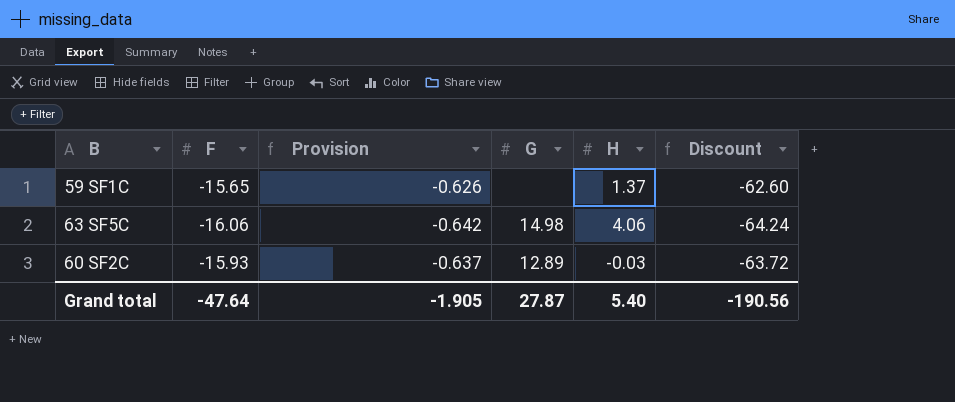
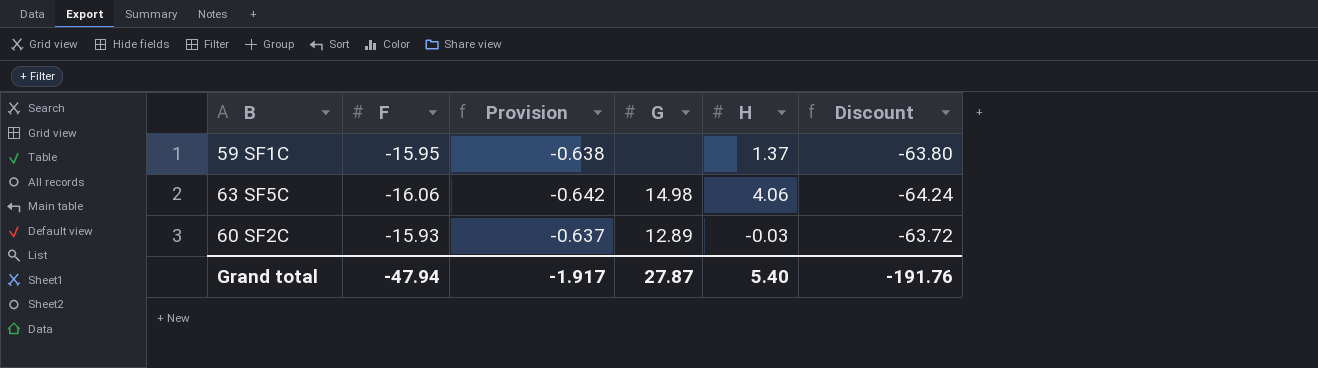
59 SF1C | F: -15.65 -> -15.95
59 SF1C | Provision: -0.626 -> -0.638
59 SF1C | Discount: -62.60 -> -63.80
Grand total | F: -47.64 -> -47.94
Grand total | Provision: -1.905 -> -1.917
Grand total | Discount: -190.56 -> -191.76

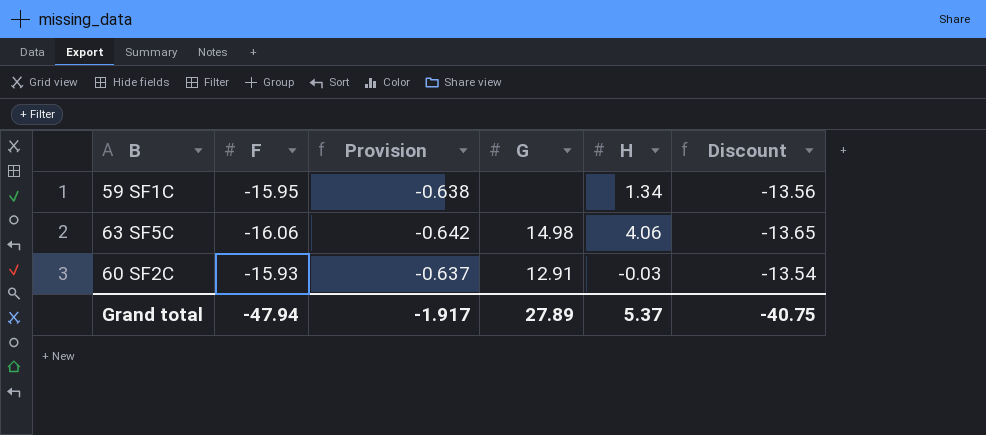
column Discount | formula: [F] * 4 -> [F] * 0.85
59 SF1C | H: 1.37 -> 1.34
60 SF2C | G: 12.89 -> 12.91
Grand total | G: 27.87 -> 27.89
Grand total | H: 5.40 -> 5.37
Grand total | Discount: -191.76 -> -40.75

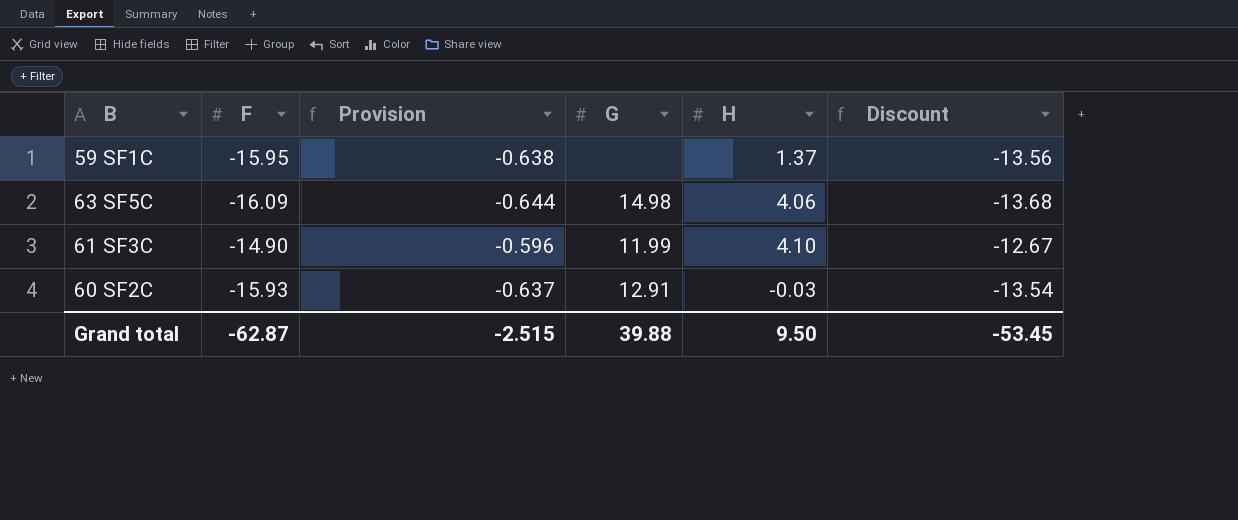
59 SF1C | H: 1.34 -> 1.37
63 SF5C | F: -16.06 -> -16.09
63 SF5C | Provision: -0.642 -> -0.644
63 SF5C | Discount: -13.65 -> -13.68
row 61 SF3C: none -> -14.90 | -0.596 | 11.99 | 4.10 | -12.67
Grand total | F: -47.94 -> -62.87
Grand total | Provision: -1.917 -> -2.515
Grand total | G: 27.89 -> 39.88
Grand total | H: 5.37 -> 9.50
Grand total | Discount: -40.75 -> -53.45

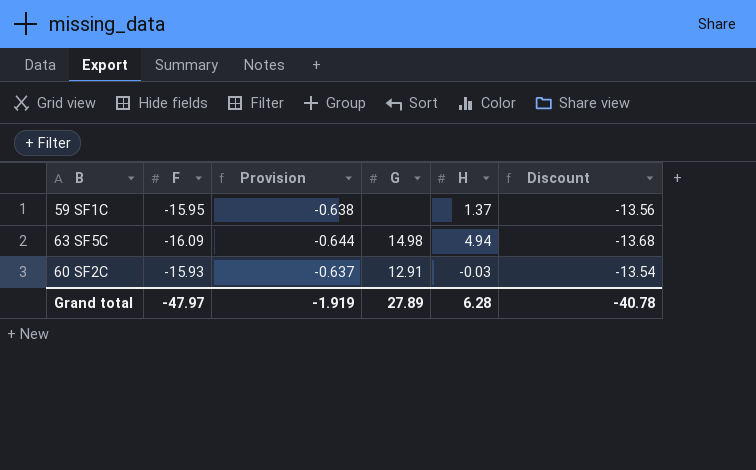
row 61 SF3C: -14.90 | -0.596 | 11.99 | 4.10 | -12.67 -> none
63 SF5C | H: 4.06 -> 4.94
Grand total | F: -62.87 -> -47.97
Grand total | Provision: -2.515 -> -1.919
Grand total | G: 39.88 -> 27.89
Grand total | H: 9.50 -> 6.28
Grand total | Discount: -53.45 -> -40.78

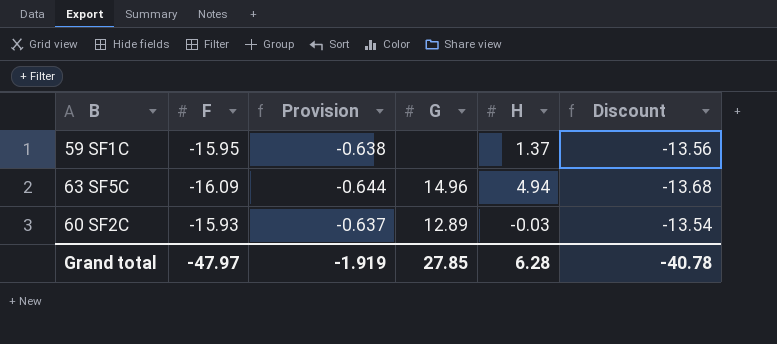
63 SF5C | G: 14.98 -> 14.96
60 SF2C | G: 12.91 -> 12.89
Grand total | G: 27.89 -> 27.85

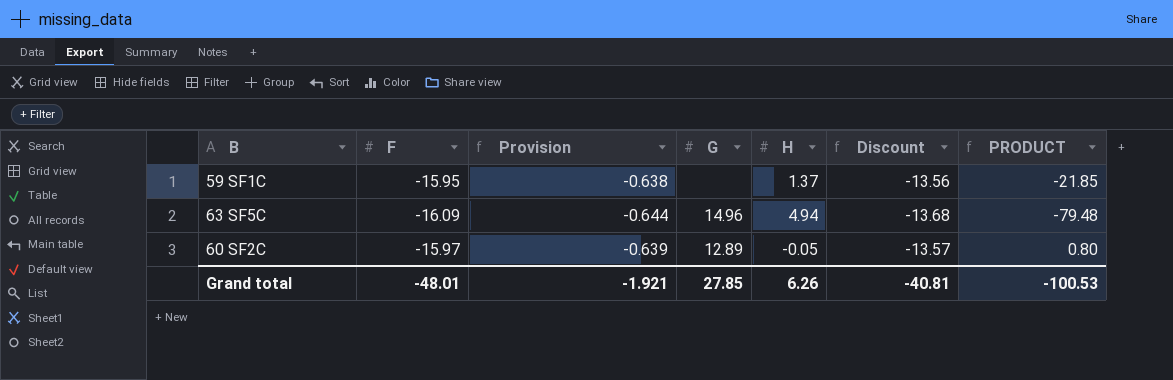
column PRODUCT | formula: none -> [F] * [H]
60 SF2C | F: -15.93 -> -15.97
60 SF2C | Provision: -0.637 -> -0.639
60 SF2C | H: -0.03 -> -0.05
60 SF2C | Discount: -13.54 -> -13.57
Grand total | F: -47.97 -> -48.01
Grand total | Provision: -1.919 -> -1.921
Grand total | H: 6.28 -> 6.26
Grand total | Discount: -40.78 -> -40.81

